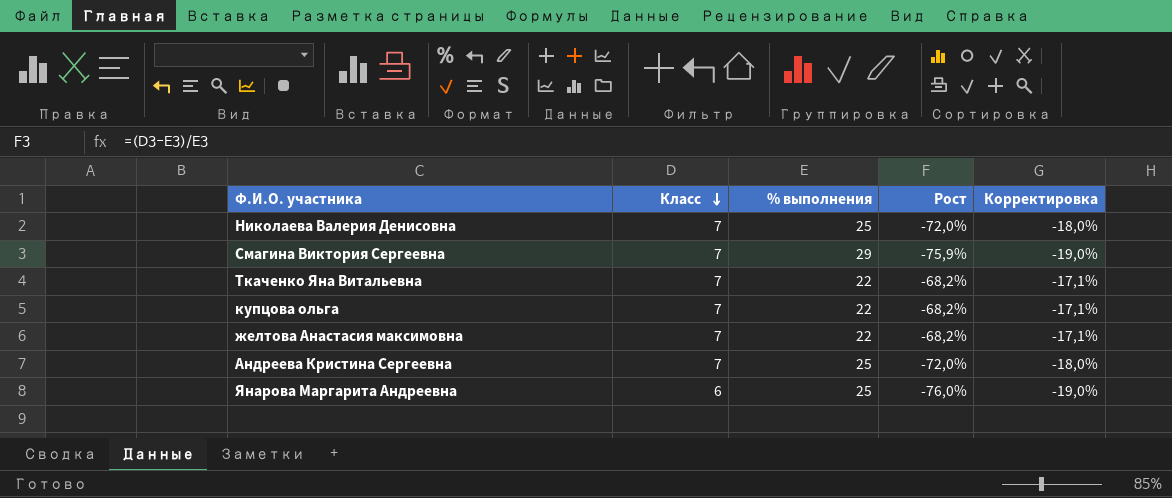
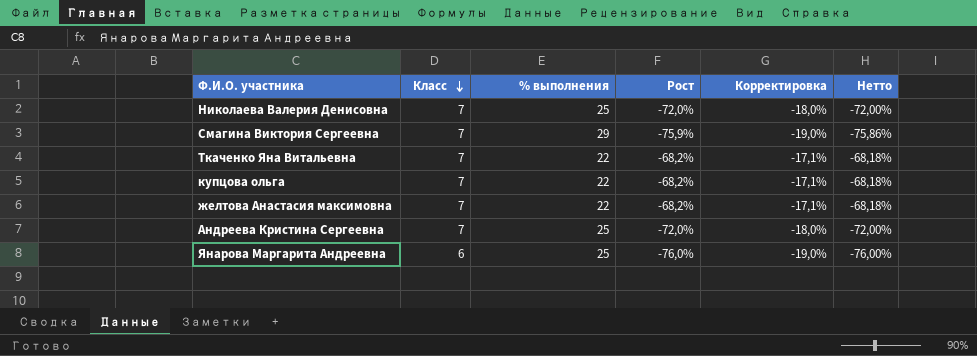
column Нетто | formula: none -> ([Класс] - [% выполнения]) / [% выполнения]

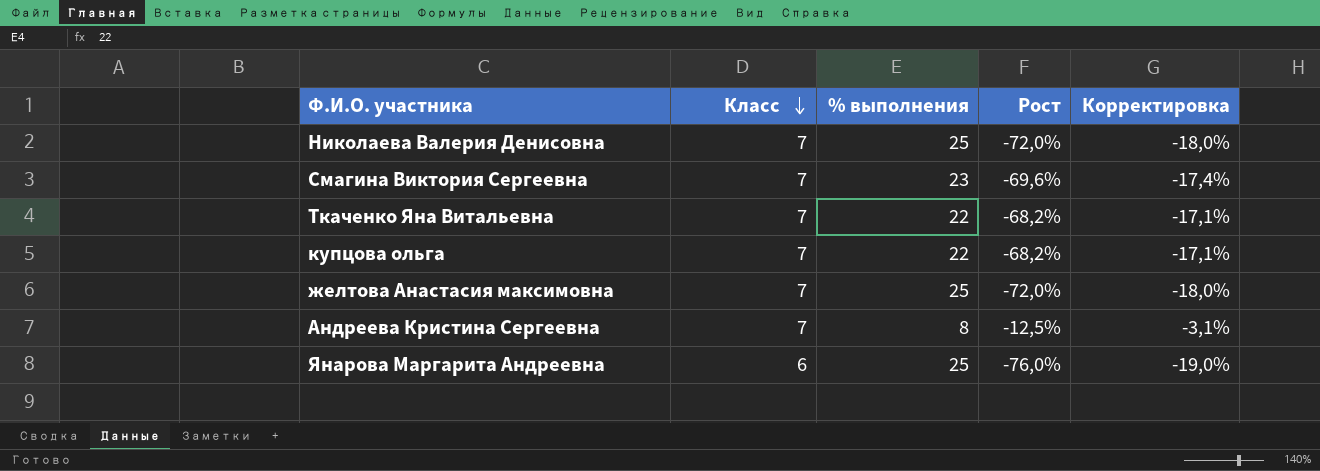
column Нетто | formula: ([Класс] - [% выполнения]) / [% выполнения] -> none
Смагина Виктория Сергеевна | % выполнения: 29 -> 23
Смагина Виктория Сергеевна | Рост: -75,9% -> -69,6%
Смагина Виктория Сергеевна | Корректировка: -19,0% -> -17,4%
желтова Анастасия максимовна | % выполнения: 22 -> 25
желтова Анастасия максимовна | Рост: -68,2% -> -72,0%
желтова Анастасия максимовна | Корректировка: -17,1% -> -18,0%
Андреева Кристина Сергеевна | % выполнения: 25 -> 8
Андреева Кристина Сергеевна | Рост: -72,0% -> -12,5%
Андреева Кристина Сергеевна | Корректировка: -18,0% -> -3,1%

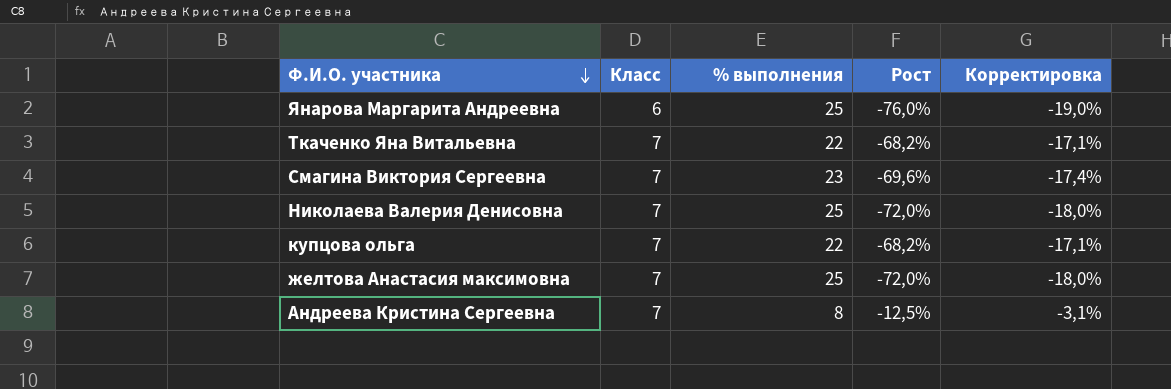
row order: Класс descending -> Ф.И.О. участника descending

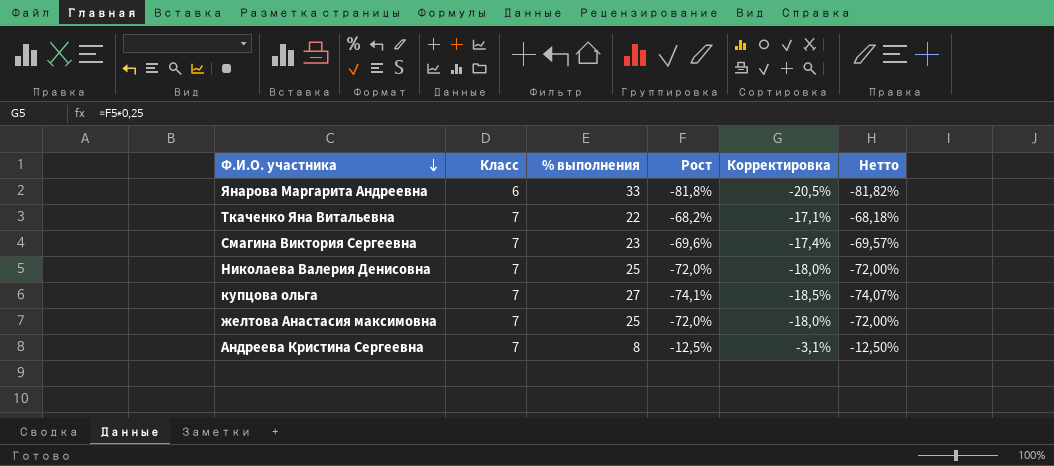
column Нетто | formula: none -> ([Класс] - [% выполнения]) / [% выполнения]
Янарова Маргарита Андреевна | % выполнения: 25 -> 33
Янарова Маргарита Андреевна | Рост: -76,0% -> -81,8%
Янарова Маргарита Андреевна | Корректировка: -19,0% -> -20,5%
купцова ольга | % выполнения: 22 -> 27
купцова ольга | Рост: -68,2% -> -74,1%
купцова ольга | Корректировка: -17,1% -> -18,5%

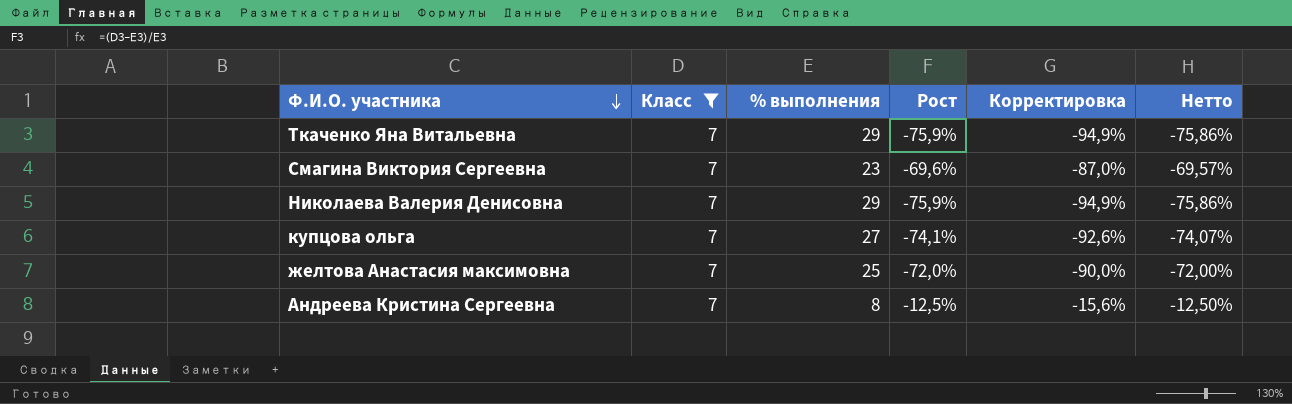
filter: none -> Класс = 7
column Корректировка | formula: [Рост] * 0,25 -> [Рост] * 1,25
Ткаченко Яна Витальевна | % выполнения: 22 -> 29
Ткаченко Яна Витальевна | Рост: -68,2% -> -75,9%
Ткаченко Яна Витальевна | Нетто: -68,18% -> -75,86%
Николаева Валерия Денисовна | % выполнения: 25 -> 29
Николаева Валерия Денисовна | Рост: -72,0% -> -75,9%
Николаева Валерия Денисовна | Нетто: -72,00% -> -75,86%

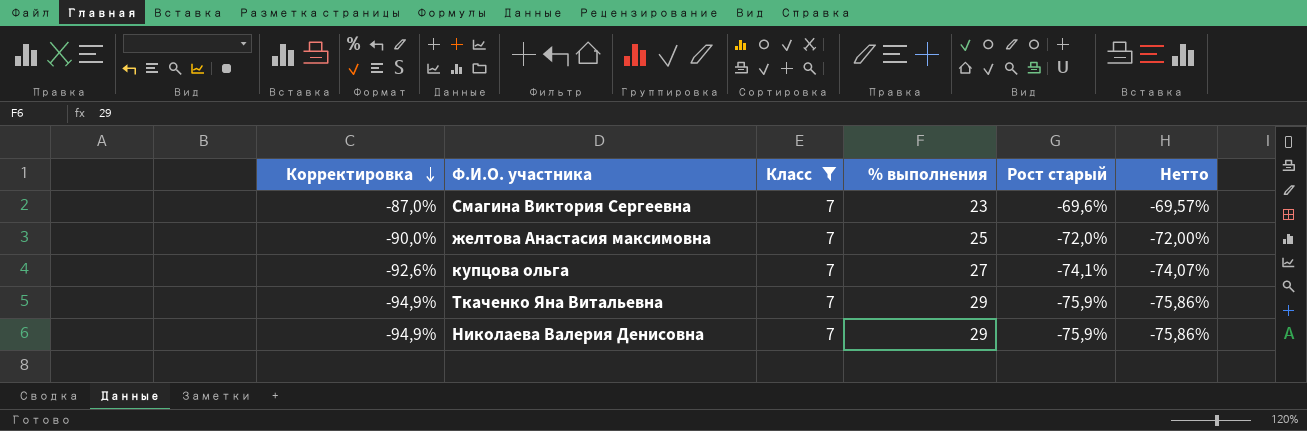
row order: Ф.И.О. участника descending -> Корректировка descending
column Корректировка | position: 5 -> 1
column name: Рост -> Рост старый
row Андреева Кристина Сергеевна: 7 | 8 | -12,5% | -15,6% | -12,50% -> none

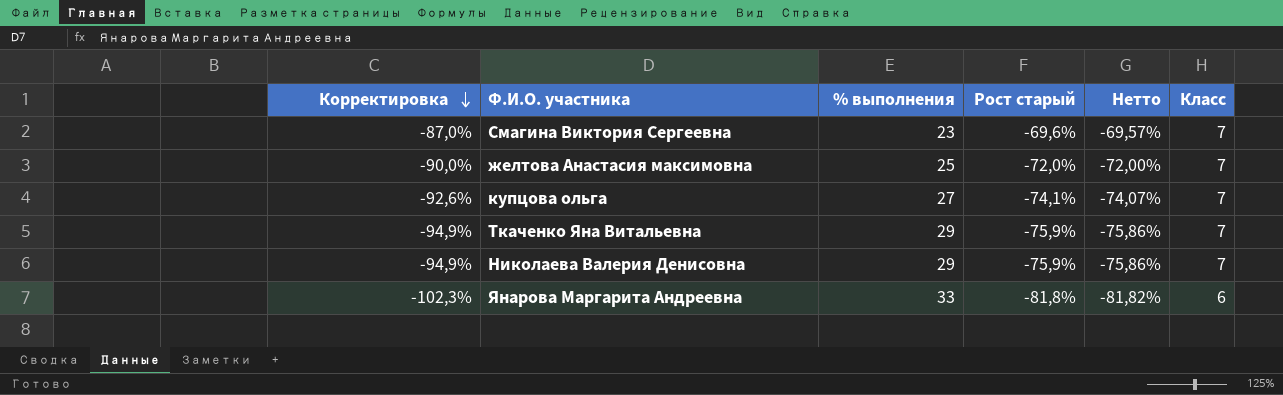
filter: Класс = 7 -> none
column Класс | position: 3 -> 6

